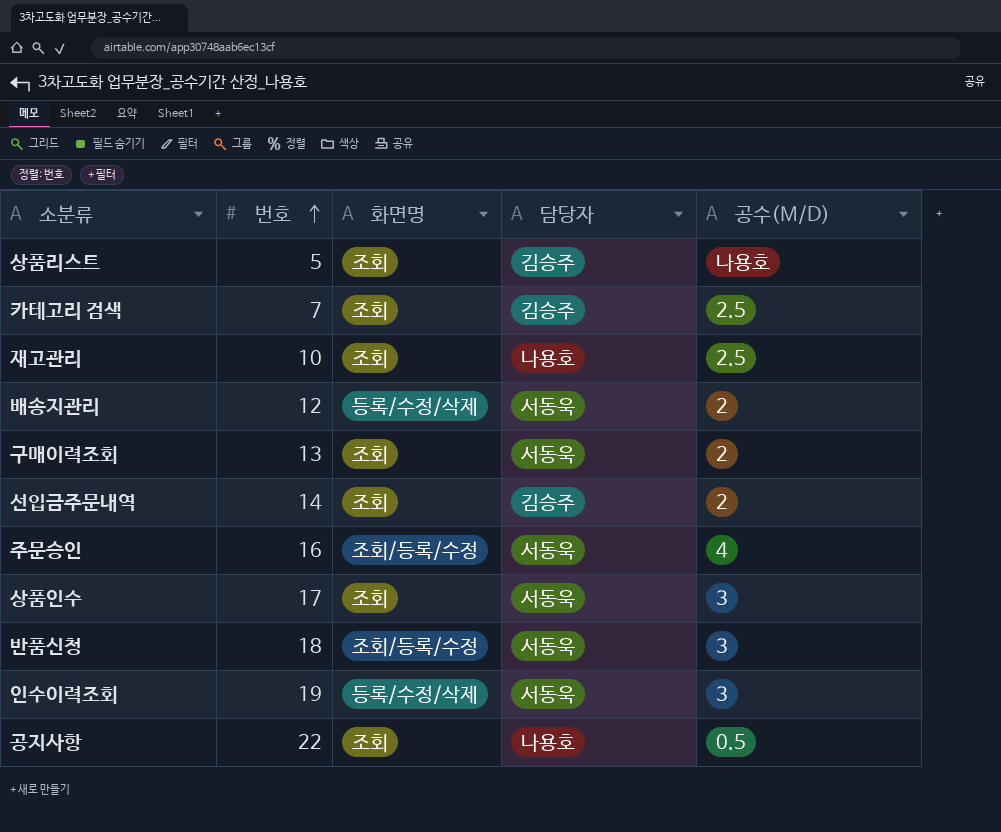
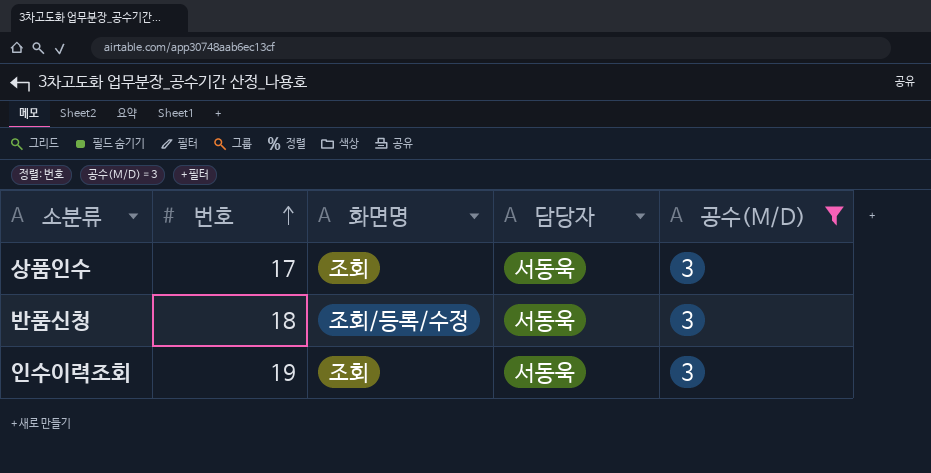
filter: none -> 공수(M/D) = 3
인수이력조회 | 화면명: 등록/수정/삭제 -> 조회

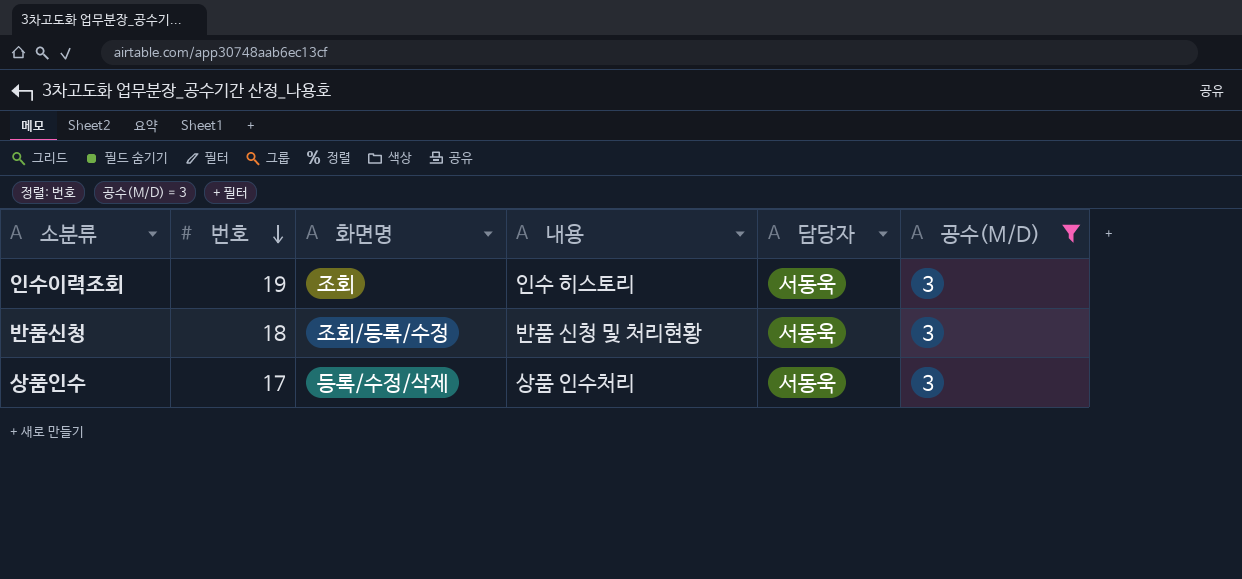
row order: 번호 ascending -> 번호 descending
column 내용 | position: none -> 4
상품인수 | 화면명: 조회 -> 등록/수정/삭제

